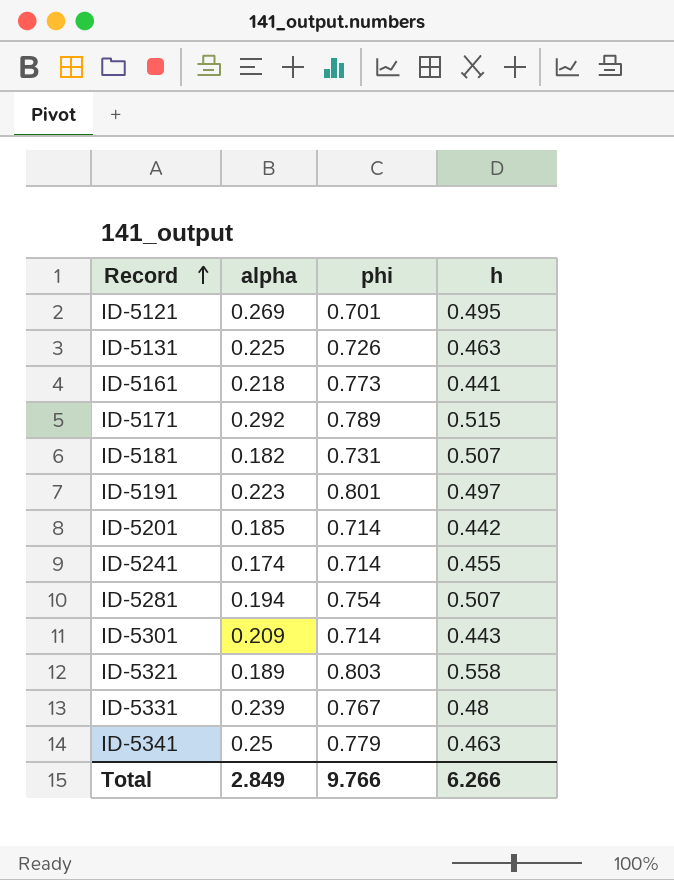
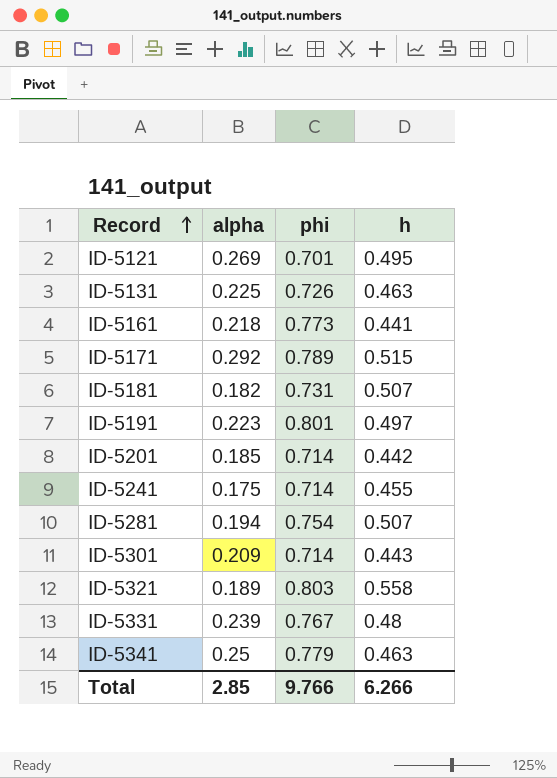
ID-5241 | alpha: 0.174 -> 0.175
Total | alpha: 2.849 -> 2.85

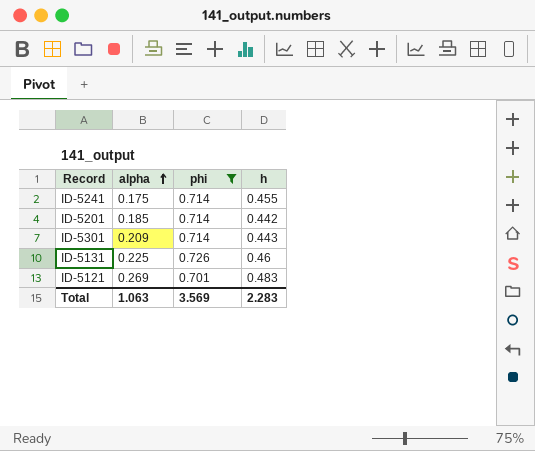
filter: none -> phi <= 0.726
row order: Record ascending -> alpha ascending
ID-5131 | h: 0.463 -> 0.46
ID-5121 | h: 0.495 -> 0.483
Total | alpha: 2.85 -> 1.063
Total | phi: 9.766 -> 3.569
Total | h: 6.266 -> 2.283

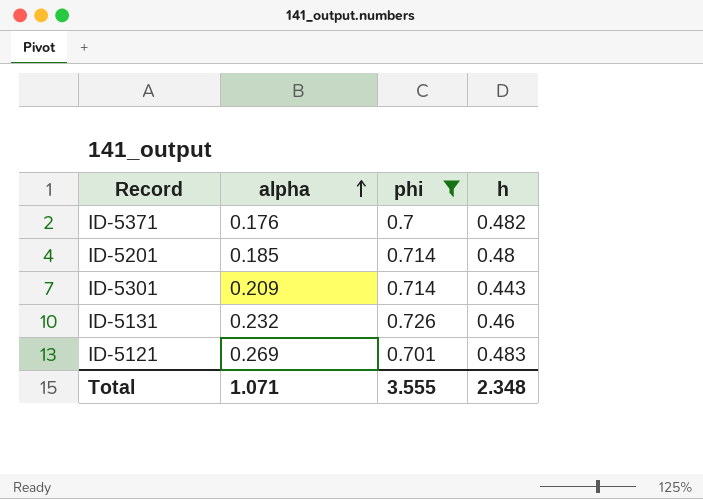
row ID-5241: 0.175 | 0.714 | 0.455 -> none
row ID-5371: none -> 0.176 | 0.7 | 0.482
ID-5201 | h: 0.442 -> 0.48
ID-5131 | alpha: 0.225 -> 0.232
Total | alpha: 1.063 -> 1.071
Total | phi: 3.569 -> 3.555
Total | h: 2.283 -> 2.348

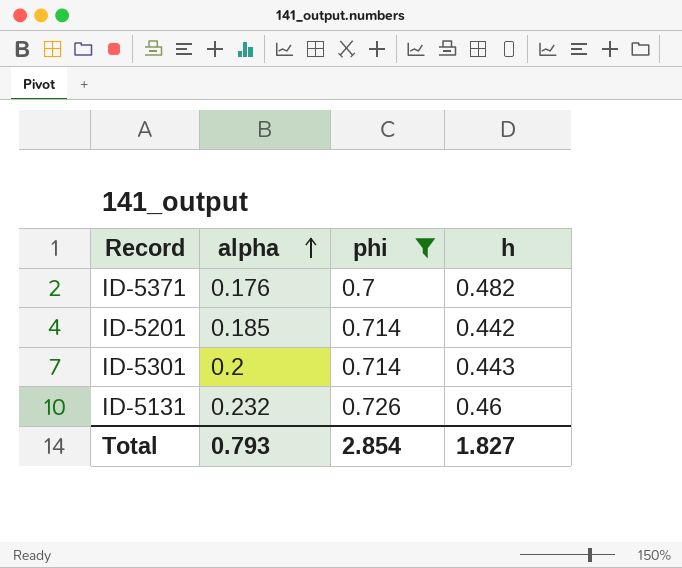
row ID-5121: 0.269 | 0.701 | 0.483 -> none
ID-5201 | h: 0.48 -> 0.442
ID-5301 | alpha: 0.209 -> 0.2
Total | alpha: 1.071 -> 0.793
Total | phi: 3.555 -> 2.854
Total | h: 2.348 -> 1.827

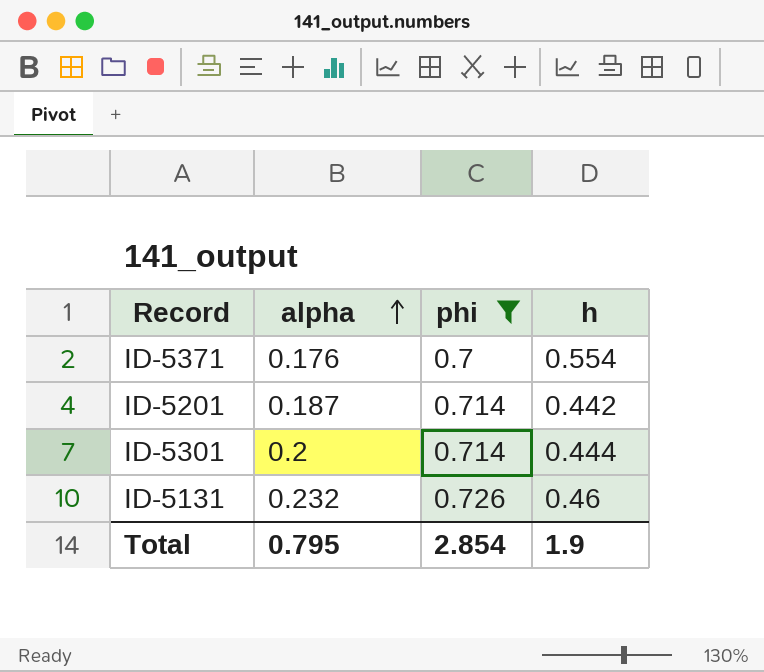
ID-5371 | h: 0.482 -> 0.554
ID-5201 | alpha: 0.185 -> 0.187
ID-5301 | h: 0.443 -> 0.444
Total | alpha: 0.793 -> 0.795
Total | h: 1.827 -> 1.9

